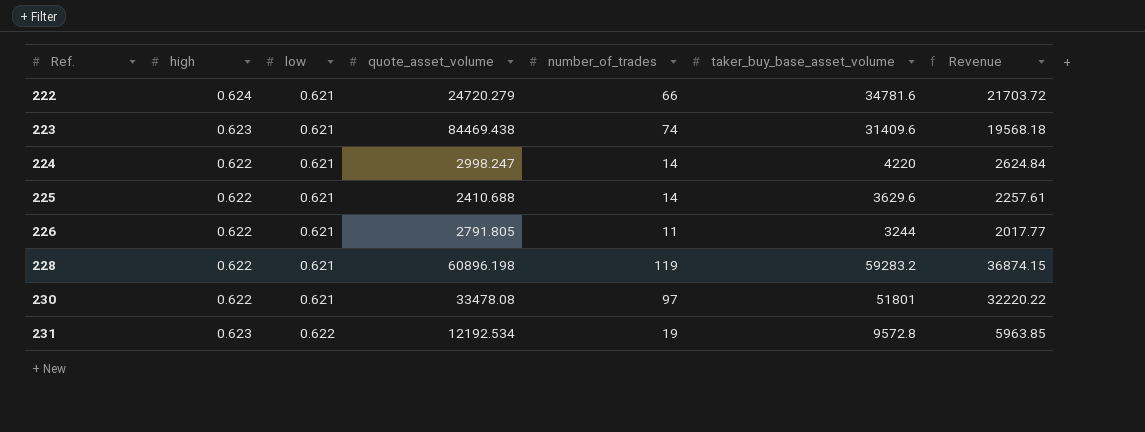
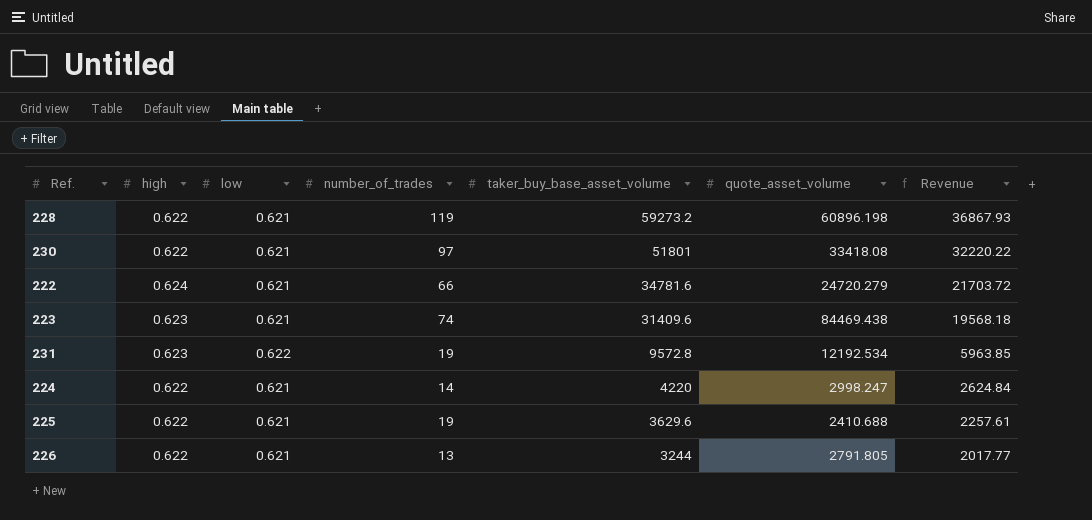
row order: Ref. ascending -> taker_buy_base_asset_volume descending
column quote_asset_volume | position: 4 -> 6
228 | taker_buy_base_asset_volume: 59283.2 -> 59273.2
228 | Revenue: 36874.15 -> 36867.93
230 | quote_asset_volume: 33478.08 -> 33418.08
225 | number_of_trades: 14 -> 19
226 | number_of_trades: 11 -> 13

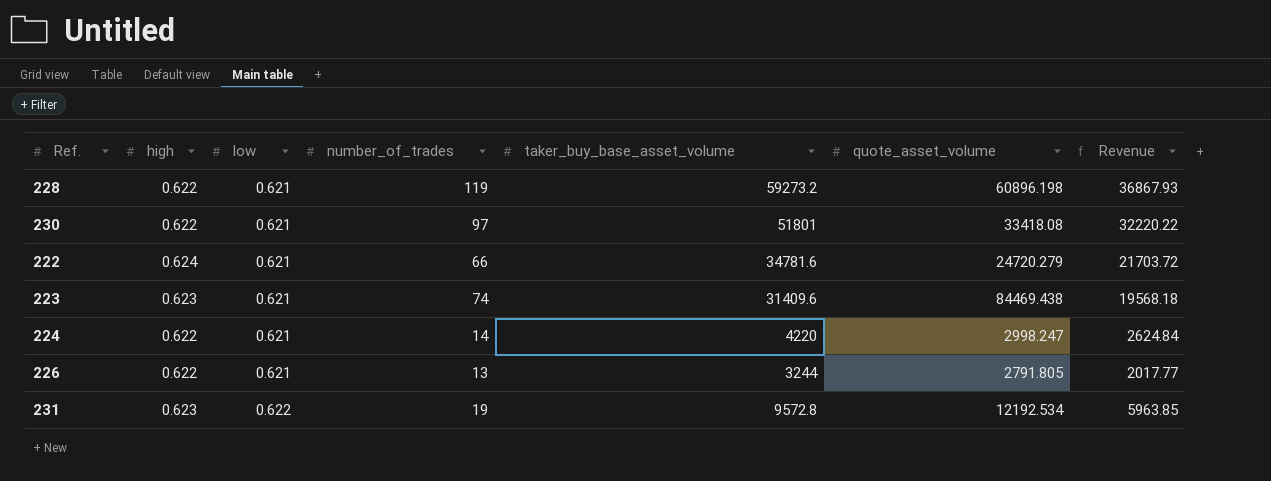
row order: taker_buy_base_asset_volume descending -> low ascending
row 225: 0.622 | 0.621 | 19 | 3629.6 | 2410.688 | 2257.61 -> none

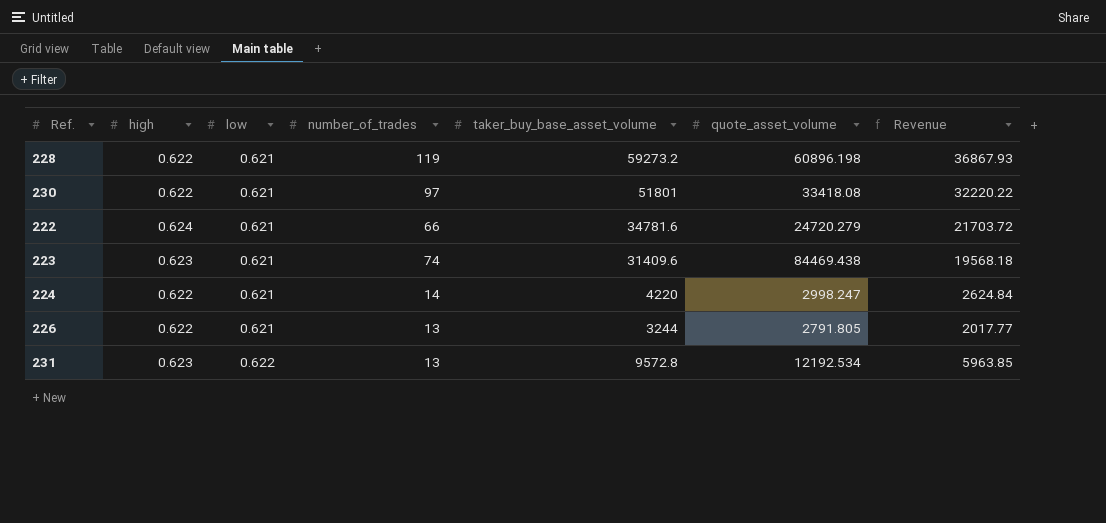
231 | number_of_trades: 19 -> 13

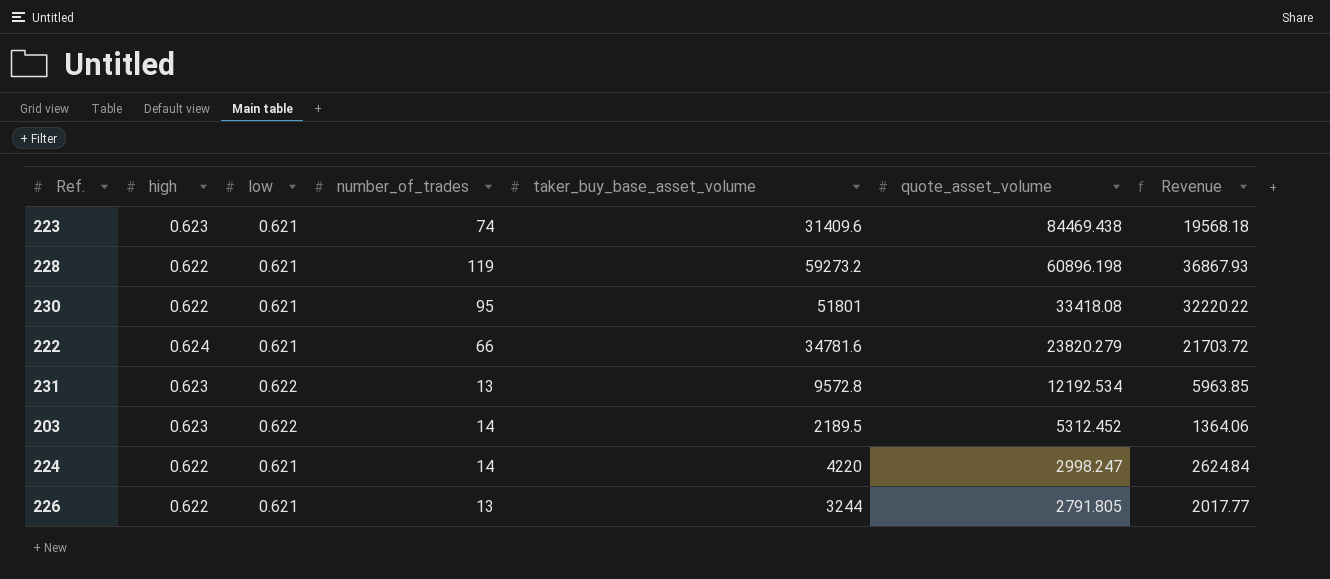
row order: low ascending -> quote_asset_volume descending
230 | number_of_trades: 97 -> 95
222 | quote_asset_volume: 24720.279 -> 23820.279
row 203: none -> 0.623 | 0.622 | 14 | 2189.5 | 5312.452 | 1364.06

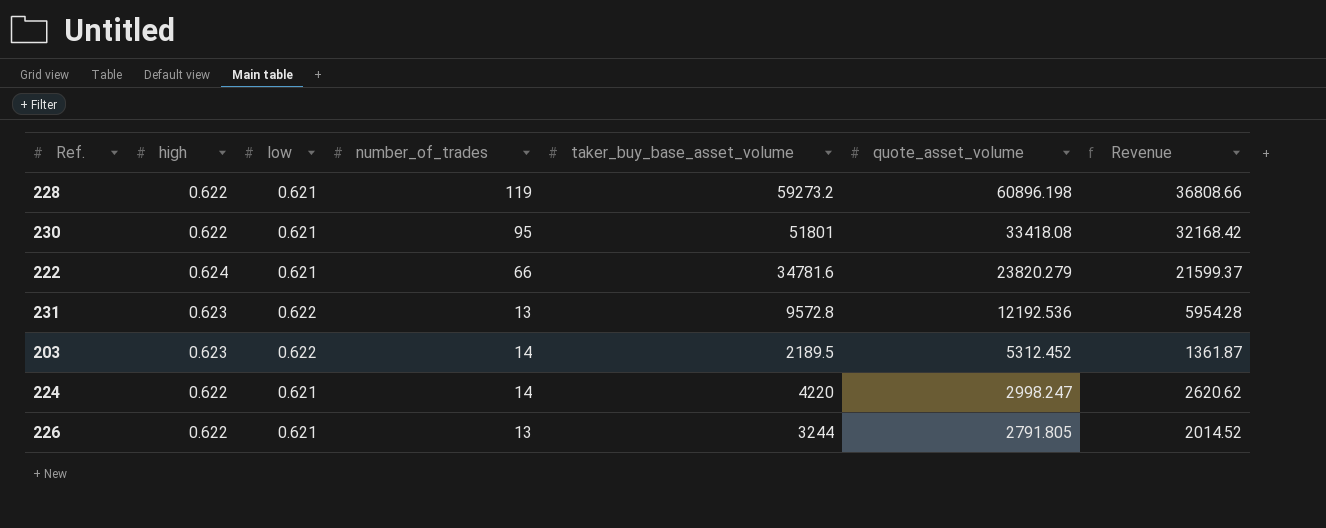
column Revenue | formula: [high] * [taker_buy_base_asset_volume] -> [low] * [taker_buy_base_asset_volume]
row 223: 0.623 | 0.621 | 74 | 31409.6 | 84469.438 | 19568.18 -> none
231 | quote_asset_volume: 12192.534 -> 12192.536

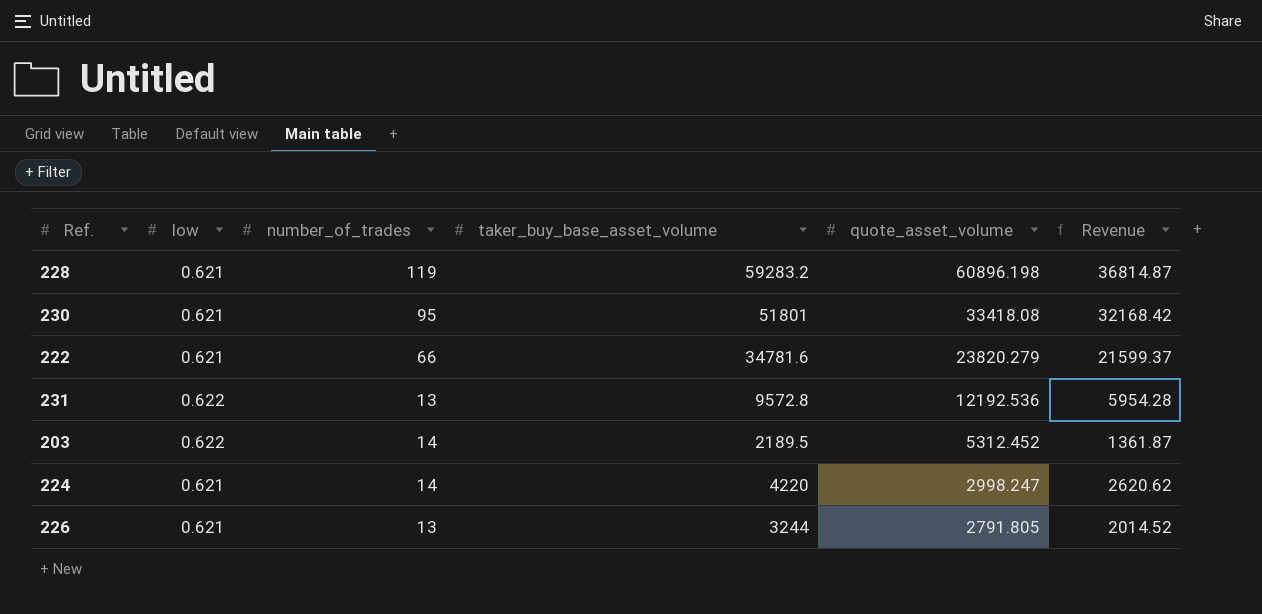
column high | position: 2 -> none
228 | taker_buy_base_asset_volume: 59273.2 -> 59283.2
228 | Revenue: 36808.66 -> 36814.87

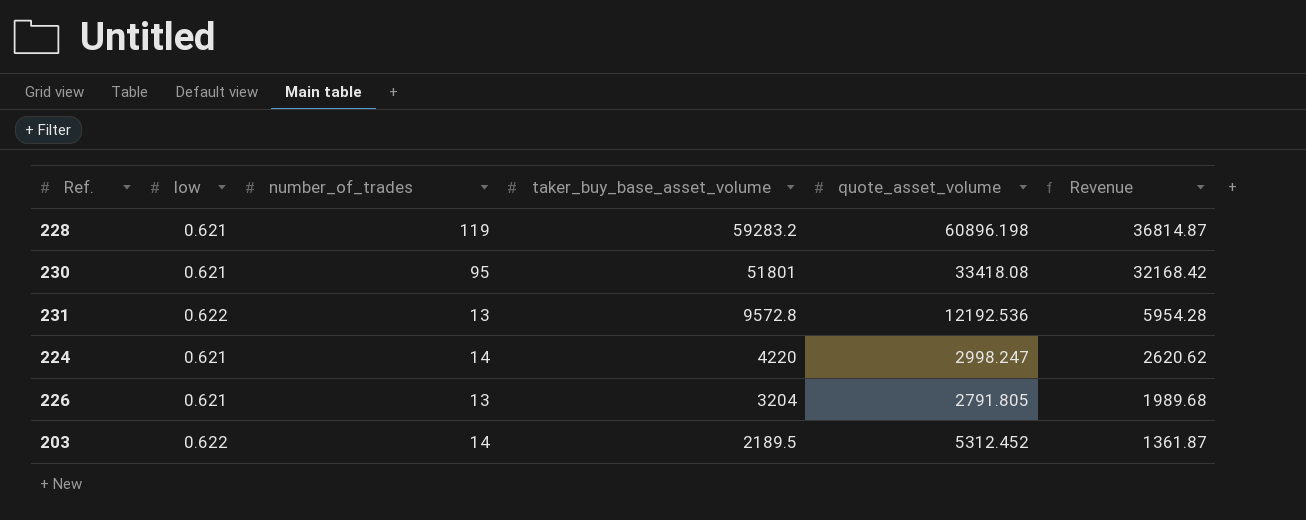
row order: quote_asset_volume descending -> taker_buy_base_asset_volume descending
row 222: 0.621 | 66 | 34781.6 | 23820.279 | 21599.37 -> none
226 | taker_buy_base_asset_volume: 3244 -> 3204
226 | Revenue: 2014.52 -> 1989.68

